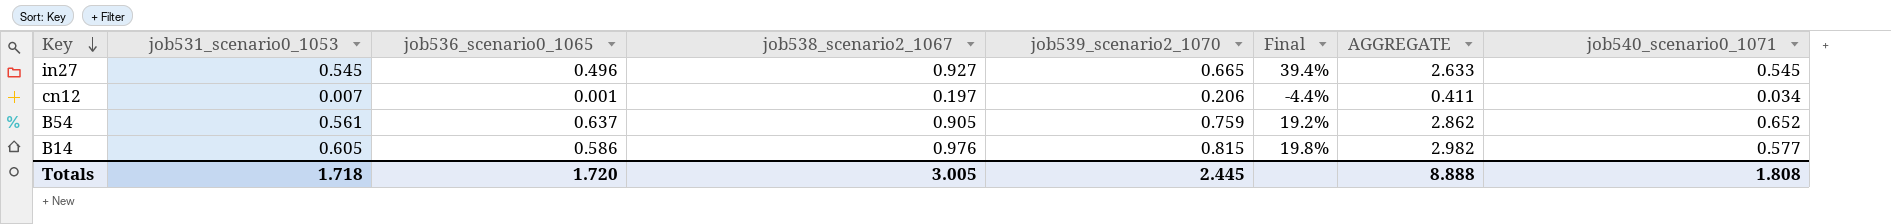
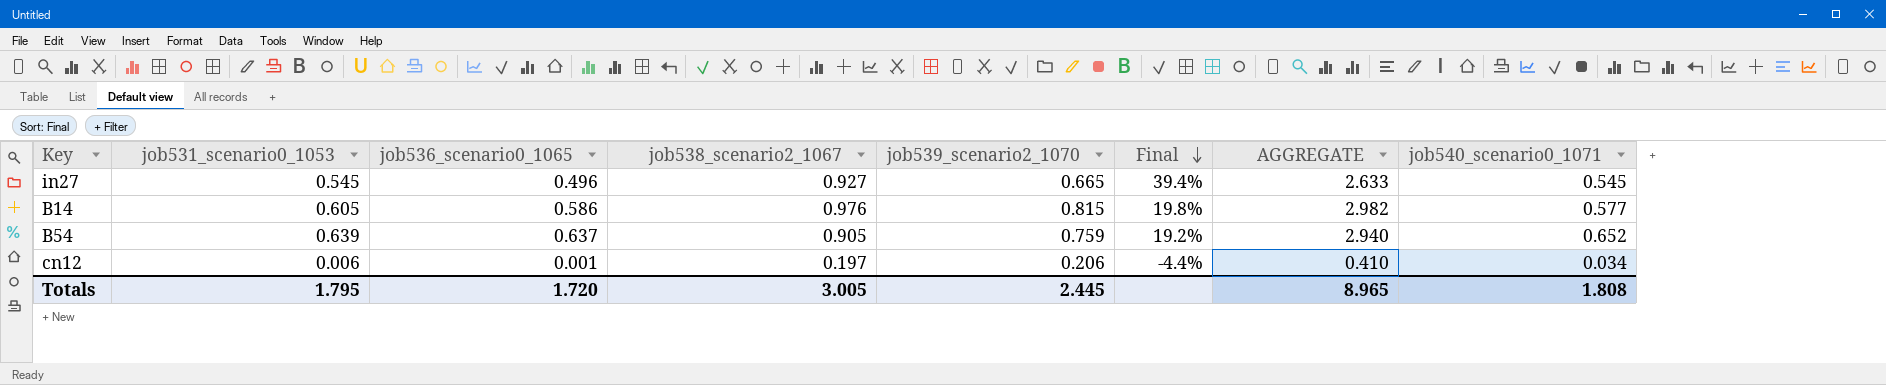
row order: Key descending -> Final descending
B54 | job531_scenario0_1053: 0.561 -> 0.639
B54 | AGGREGATE: 2.862 -> 2.940
cn12 | job531_scenario0_1053: 0.007 -> 0.006
cn12 | AGGREGATE: 0.411 -> 0.410
Totals | job531_scenario0_1053: 1.718 -> 1.795
Totals | AGGREGATE: 8.888 -> 8.965

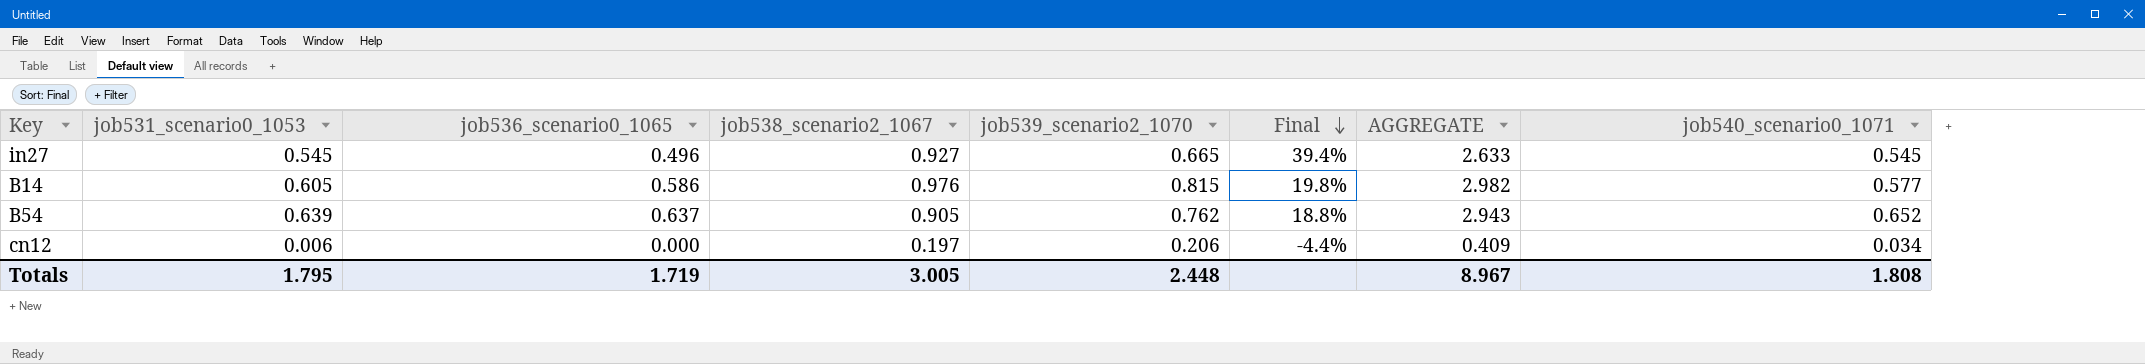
B54 | job539_scenario2_1070: 0.759 -> 0.762
B54 | Final: 19.2% -> 18.8%
B54 | AGGREGATE: 2.940 -> 2.943
cn12 | job536_scenario0_1065: 0.001 -> 0.000
cn12 | AGGREGATE: 0.410 -> 0.409
Totals | job536_scenario0_1065: 1.720 -> 1.719
Totals | job539_scenario2_1070: 2.445 -> 2.448
Totals | AGGREGATE: 8.965 -> 8.967

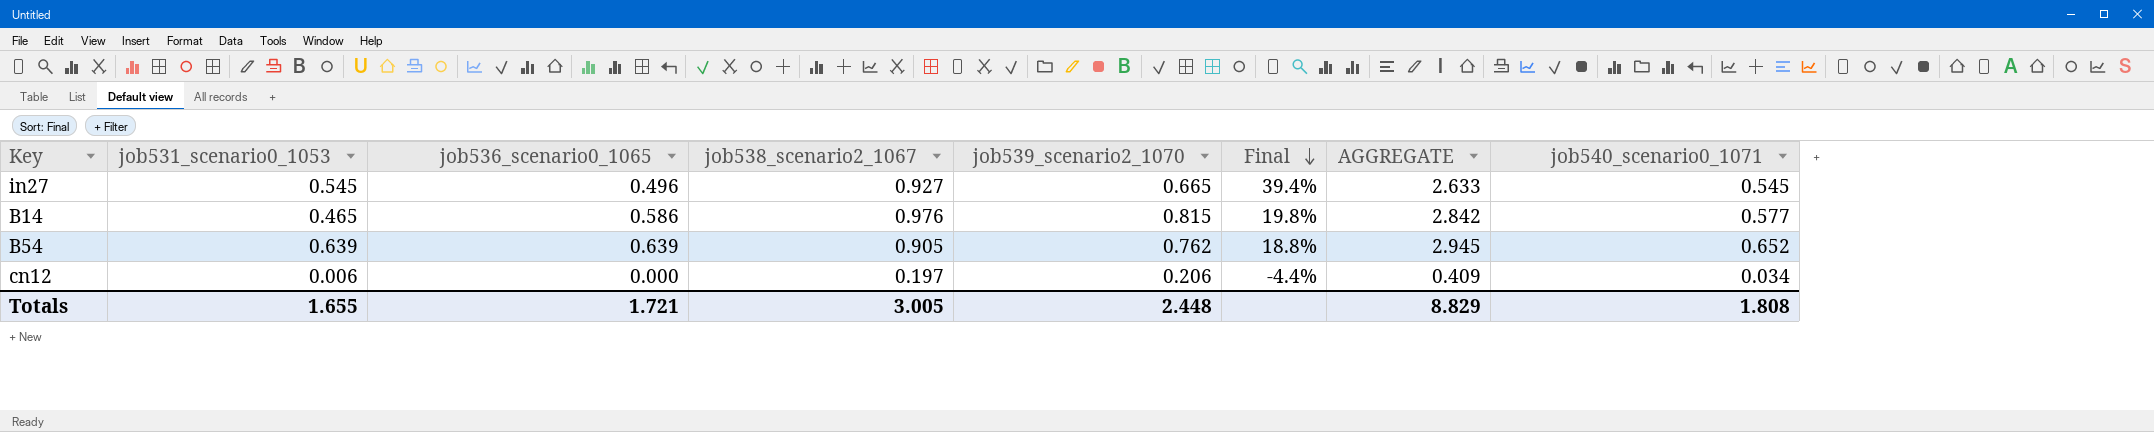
B14 | job531_scenario0_1053: 0.605 -> 0.465
B14 | AGGREGATE: 2.982 -> 2.842
B54 | job536_scenario0_1065: 0.637 -> 0.639
B54 | AGGREGATE: 2.943 -> 2.945
Totals | job531_scenario0_1053: 1.795 -> 1.655
Totals | job536_scenario0_1065: 1.719 -> 1.721
Totals | AGGREGATE: 8.967 -> 8.829

